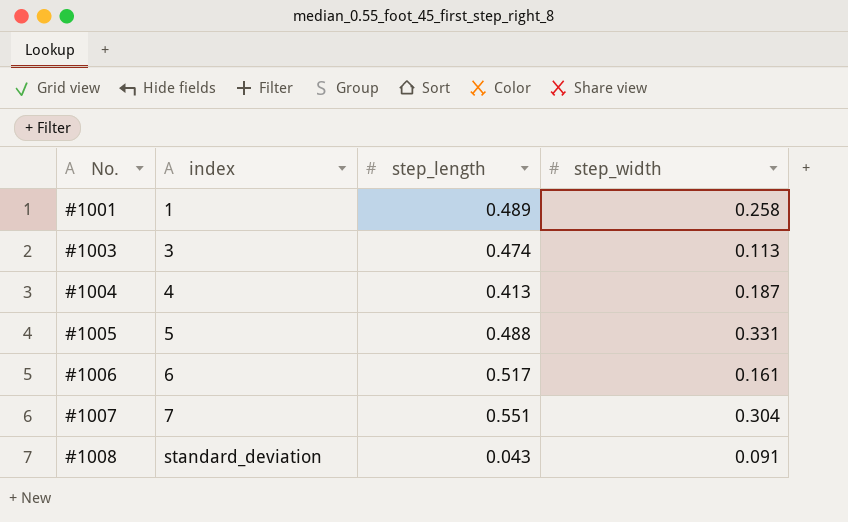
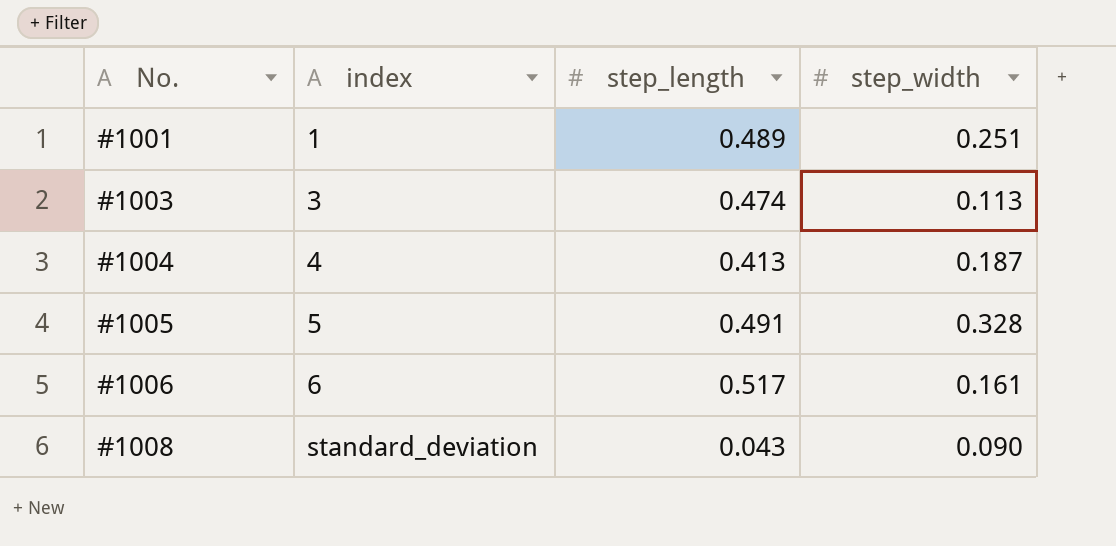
row #1007: 7 | 0.551 | 0.304 -> none
#1001 | step_width: 0.258 -> 0.251
#1005 | step_length: 0.488 -> 0.491
#1005 | step_width: 0.331 -> 0.328
#1008 | step_width: 0.091 -> 0.090

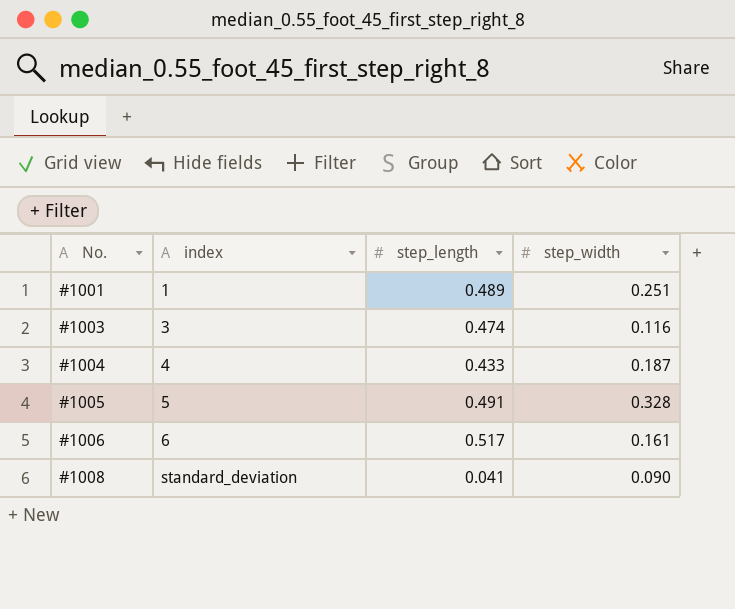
#1003 | step_width: 0.113 -> 0.116
#1004 | step_length: 0.413 -> 0.433
#1008 | step_length: 0.043 -> 0.041

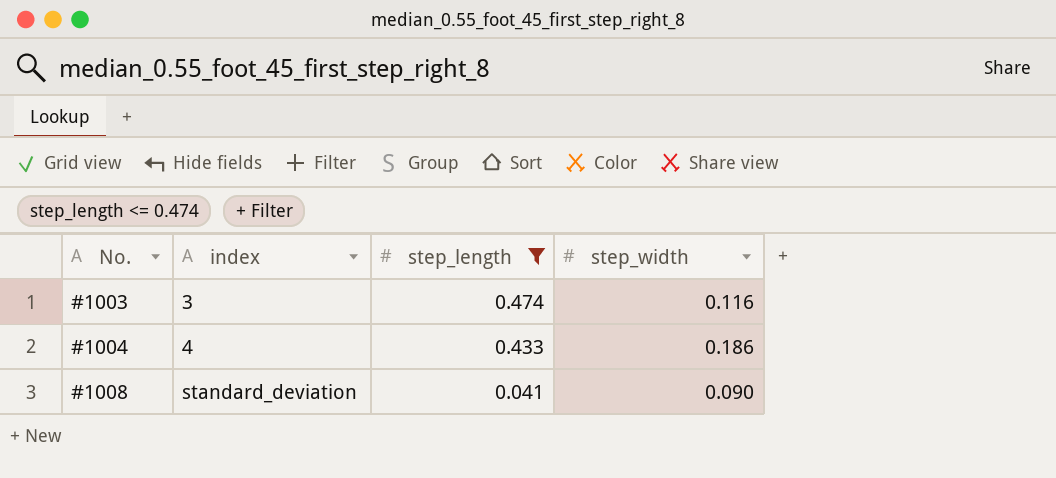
filter: none -> step_length <= 0.474
#1004 | step_width: 0.187 -> 0.186

